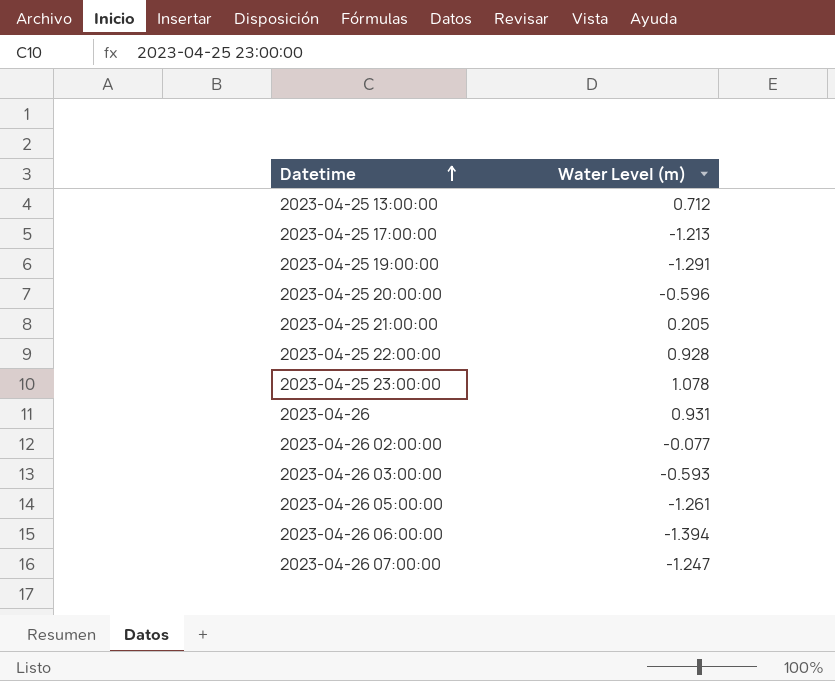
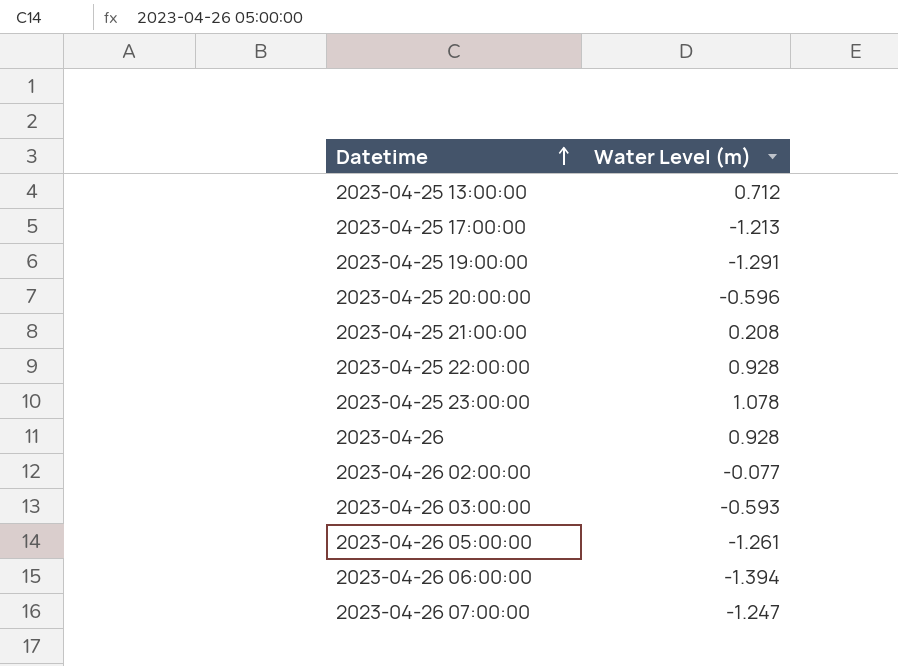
2023-04-25 21:00:00 | Water Level (m): 0.205 -> 0.208
2023-04-26 | Water Level (m): 0.931 -> 0.928

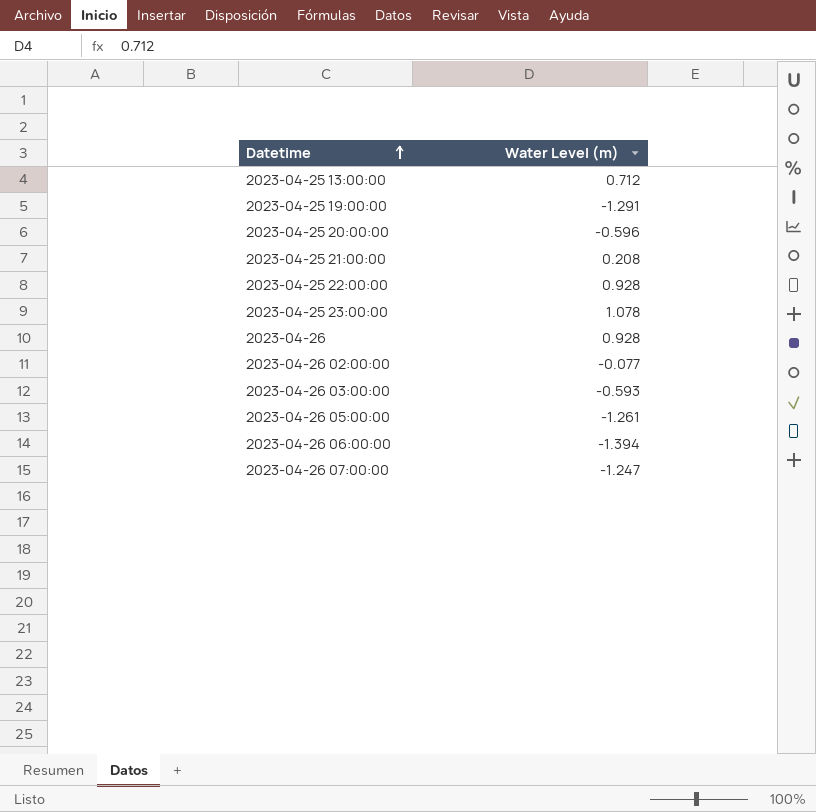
row 2023-04-25 17:00:00: -1.213 -> none

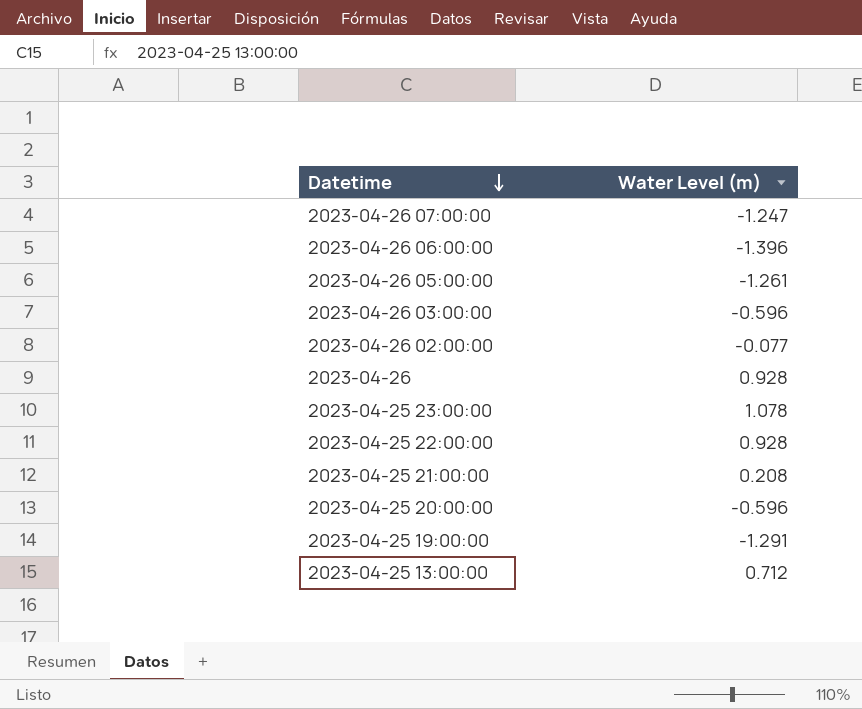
row order: Datetime ascending -> Datetime descending
2023-04-26 06:00:00 | Water Level (m): -1.394 -> -1.396
2023-04-26 03:00:00 | Water Level (m): -0.593 -> -0.596

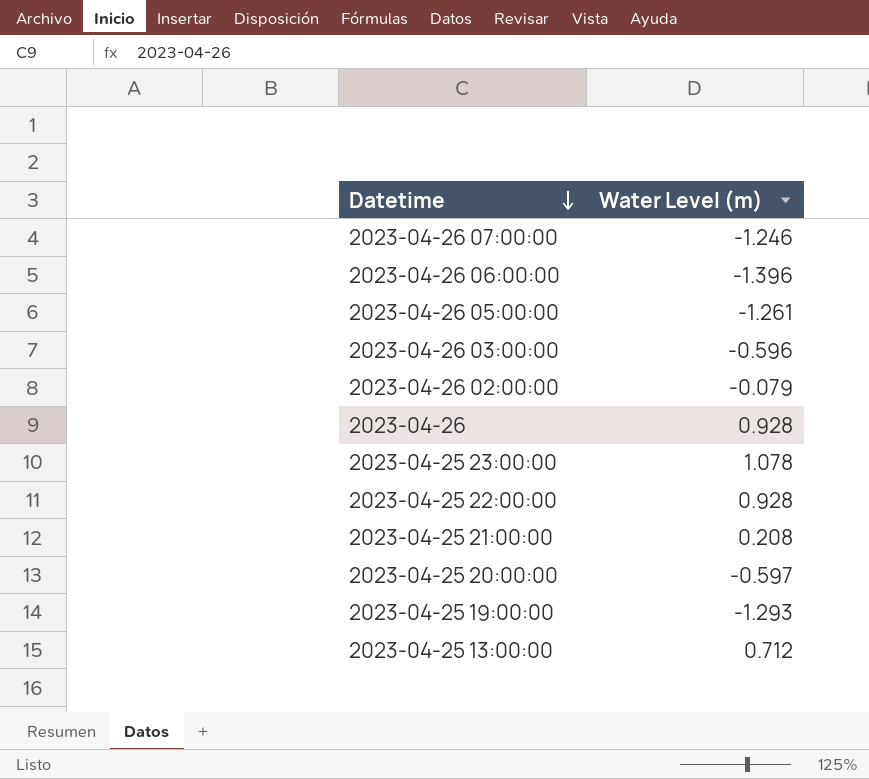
2023-04-26 07:00:00 | Water Level (m): -1.247 -> -1.246
2023-04-26 02:00:00 | Water Level (m): -0.077 -> -0.079
2023-04-25 20:00:00 | Water Level (m): -0.596 -> -0.597
2023-04-25 19:00:00 | Water Level (m): -1.291 -> -1.293

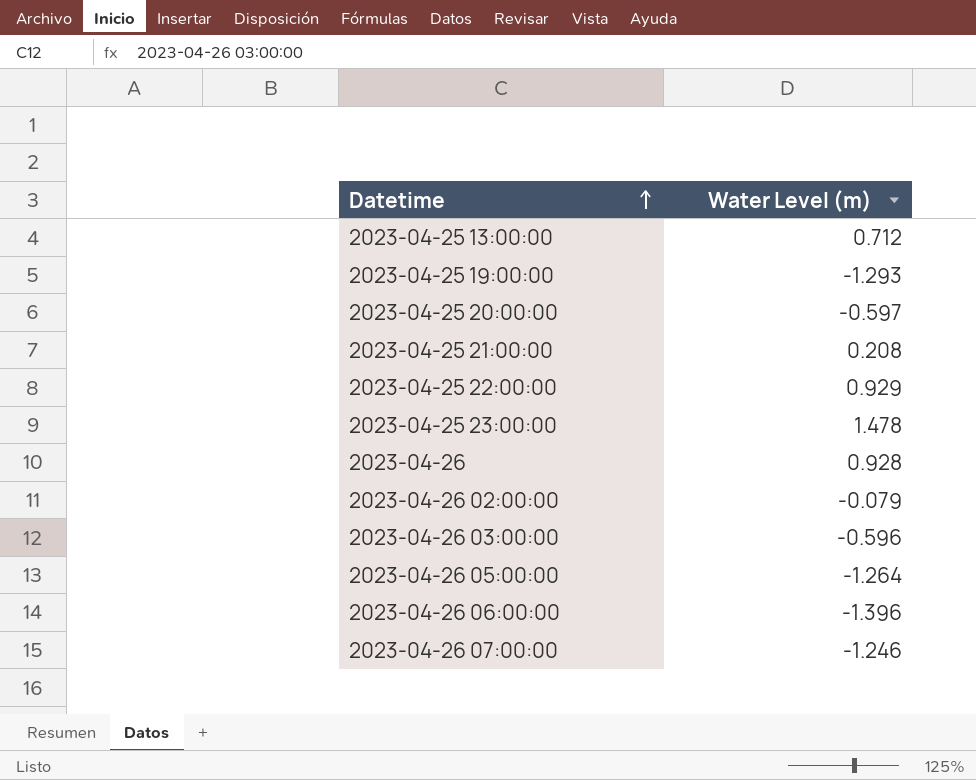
row order: Datetime descending -> Datetime ascending
2023-04-25 22:00:00 | Water Level (m): 0.928 -> 0.929
2023-04-25 23:00:00 | Water Level (m): 1.078 -> 1.478
2023-04-26 05:00:00 | Water Level (m): -1.261 -> -1.264

